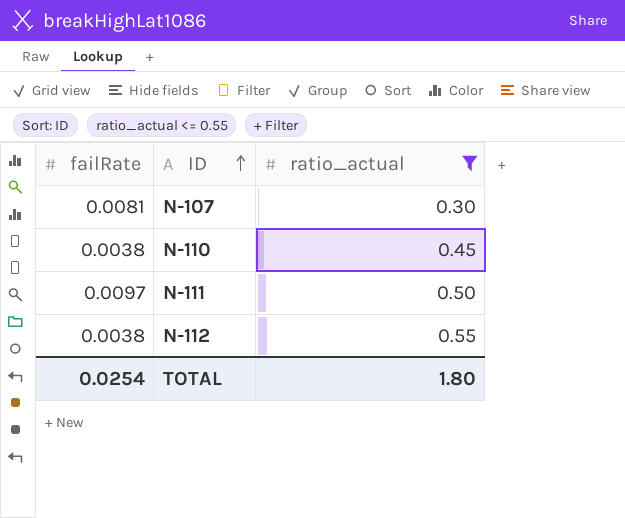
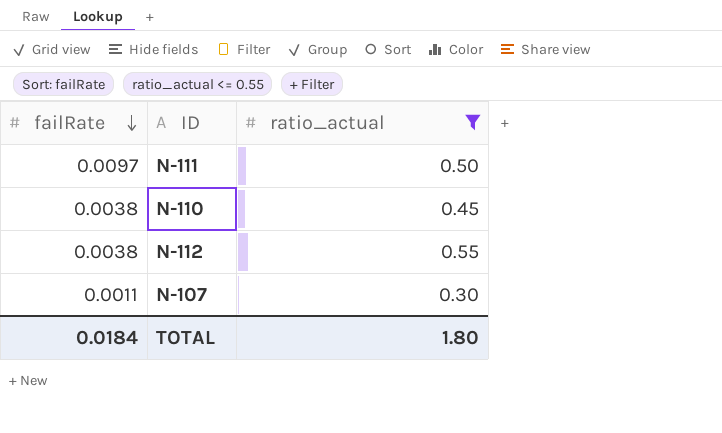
row order: ID ascending -> failRate descending
N-107 | failRate: 0.0081 -> 0.0011
TOTAL | failRate: 0.0254 -> 0.0184

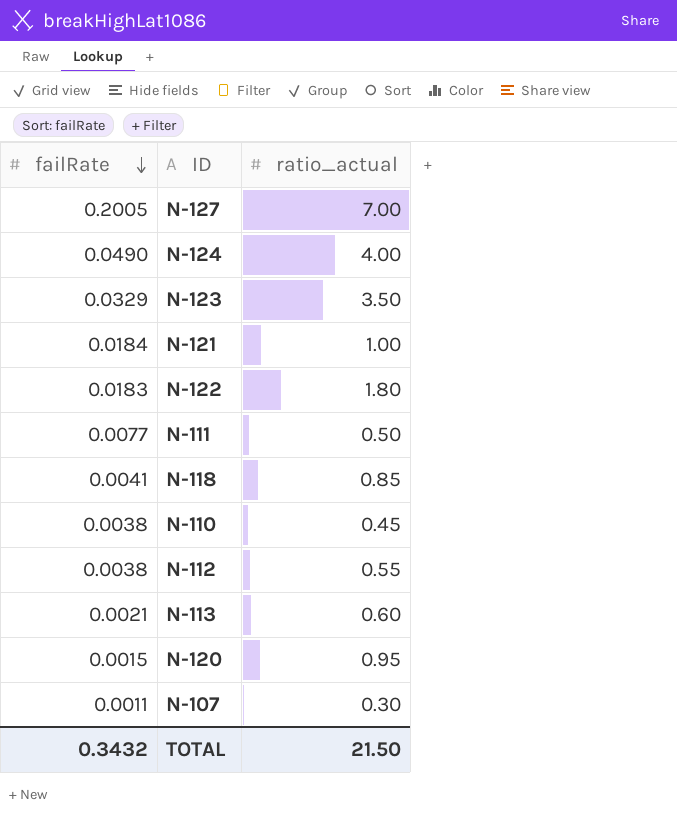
filter: ratio_actual <= 0.55 -> none
N-111 | failRate: 0.0097 -> 0.0077
TOTAL | failRate: 0.0184 -> 0.3432
TOTAL | ratio_actual: 1.80 -> 21.50

